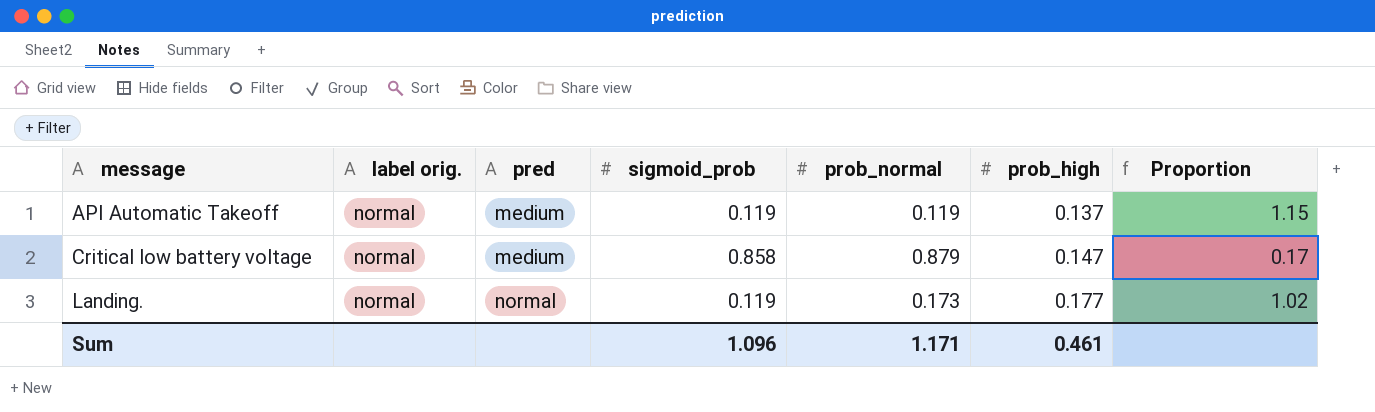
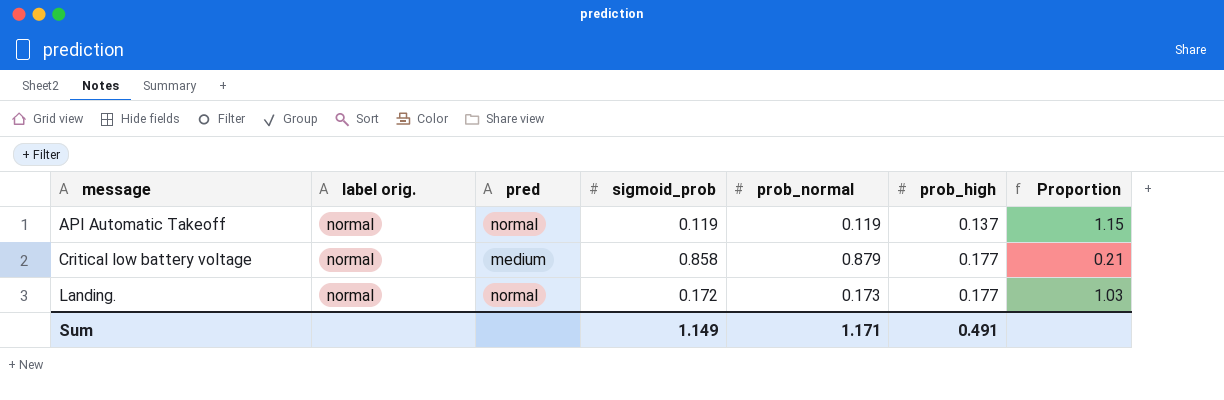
column Proportion | formula: [prob_high] / [prob_normal] -> [prob_high] / [sigmoid_prob]
API Automatic Takeoff | pred: medium -> normal
Critical low battery voltage | prob_high: 0.147 -> 0.177
Landing. | sigmoid_prob: 0.119 -> 0.172
Sum | sigmoid_prob: 1.096 -> 1.149
Sum | prob_high: 0.461 -> 0.491

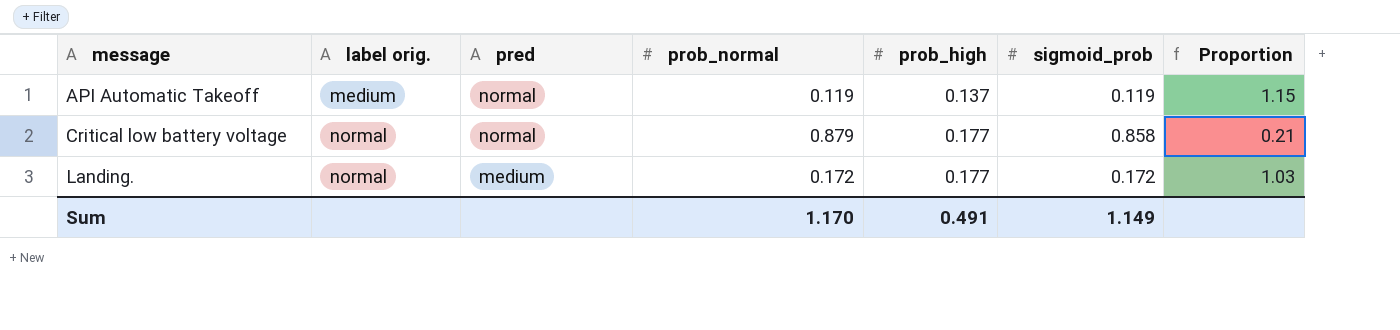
column sigmoid_prob | position: 4 -> 6
API Automatic Takeoff | label orig.: normal -> medium
Critical low battery voltage | pred: medium -> normal
Landing. | pred: normal -> medium
Landing. | prob_normal: 0.173 -> 0.172
Sum | prob_normal: 1.171 -> 1.170

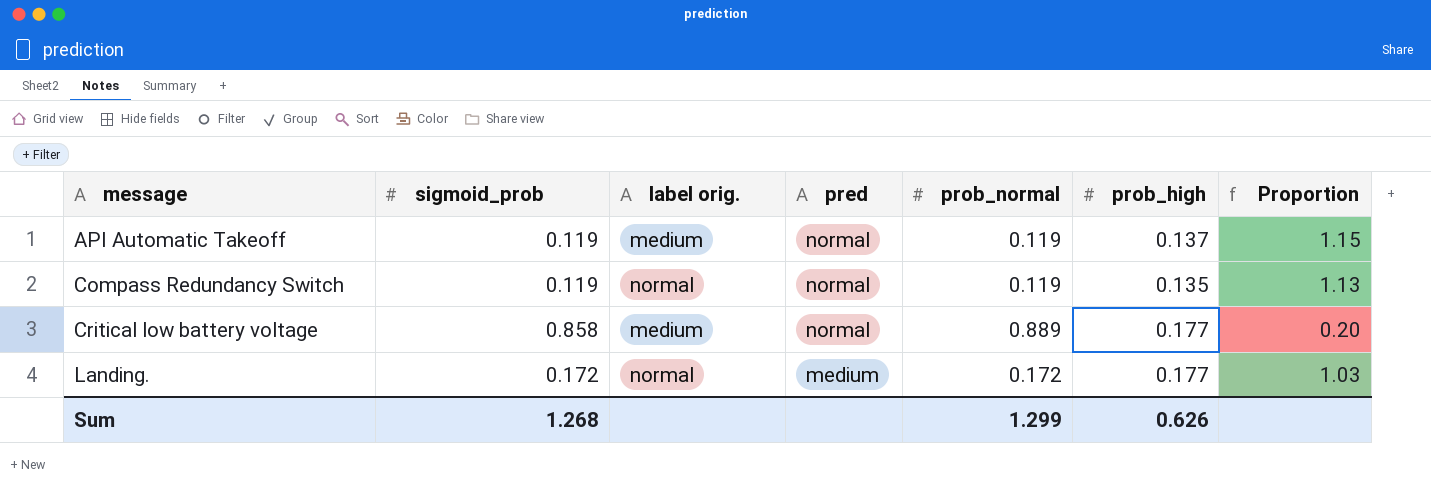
column sigmoid_prob | position: 6 -> 2
column Proportion | formula: [prob_high] / [sigmoid_prob] -> [prob_high] / [prob_normal]
row Compass Redundancy Switch: none -> 0.119 | normal | normal | 0.119 | 0.135 | 1.13
Critical low battery voltage | label orig.: normal -> medium
Critical low battery voltage | prob_normal: 0.879 -> 0.889
Sum | sigmoid_prob: 1.149 -> 1.268
Sum | prob_normal: 1.170 -> 1.299
Sum | prob_high: 0.491 -> 0.626

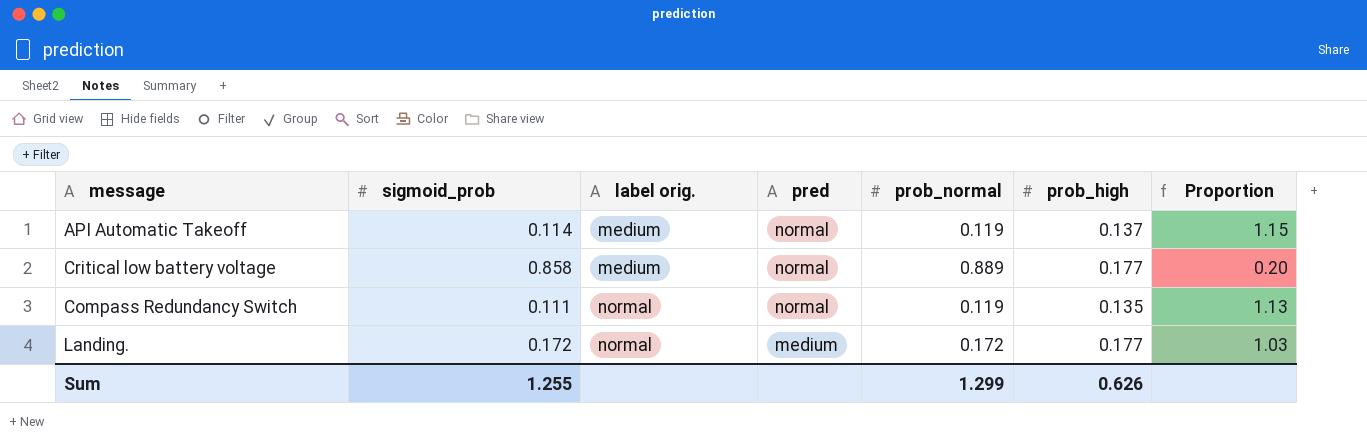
row order: message ascending -> label orig. ascending
API Automatic Takeoff | sigmoid_prob: 0.119 -> 0.114
Compass Redundancy Switch | sigmoid_prob: 0.119 -> 0.111
Sum | sigmoid_prob: 1.268 -> 1.255

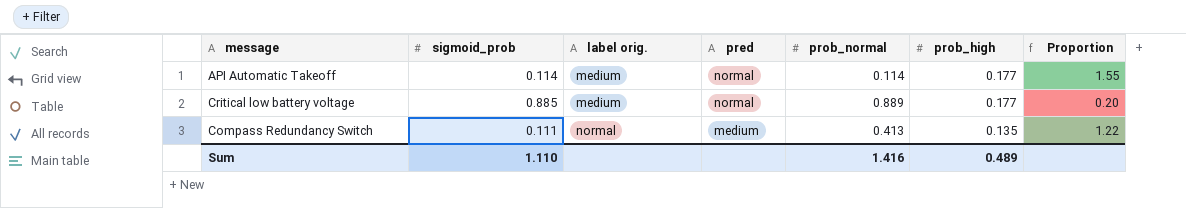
column Proportion | formula: [prob_high] / [prob_normal] -> [prob_high] / [sigmoid_prob]
row Landing.: 0.172 | normal | medium | 0.172 | 0.177 | 1.03 -> none
API Automatic Takeoff | prob_normal: 0.119 -> 0.114
API Automatic Takeoff | prob_high: 0.137 -> 0.177
Critical low battery voltage | sigmoid_prob: 0.858 -> 0.885
Compass Redundancy Switch | pred: normal -> medium
Compass Redundancy Switch | prob_normal: 0.119 -> 0.413
Sum | sigmoid_prob: 1.255 -> 1.110
Sum | prob_normal: 1.299 -> 1.416
Sum | prob_high: 0.626 -> 0.489

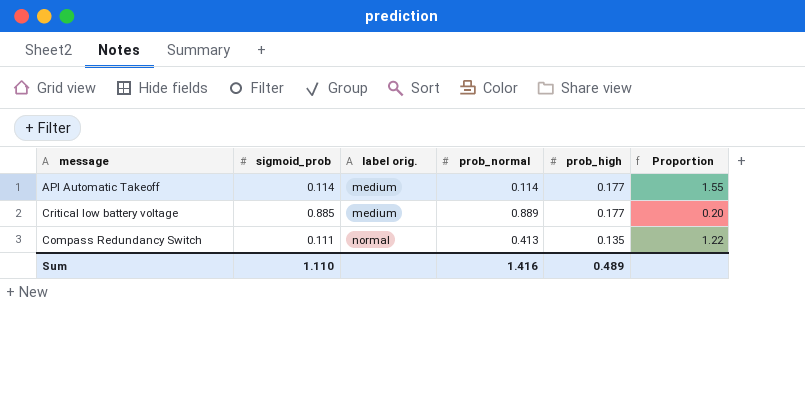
column pred | position: 4 -> none

